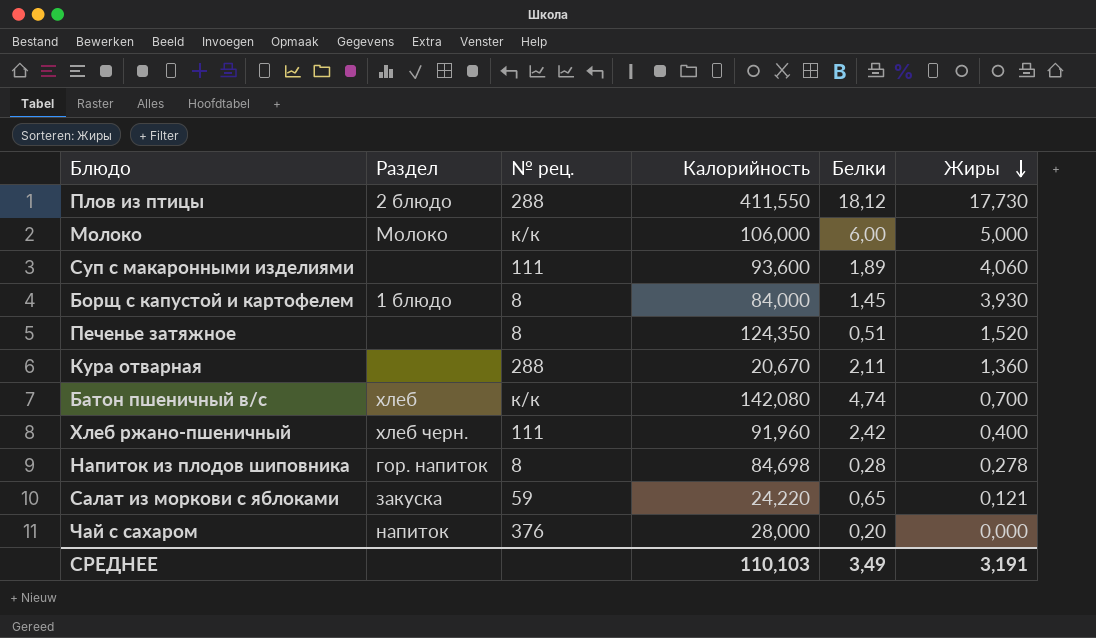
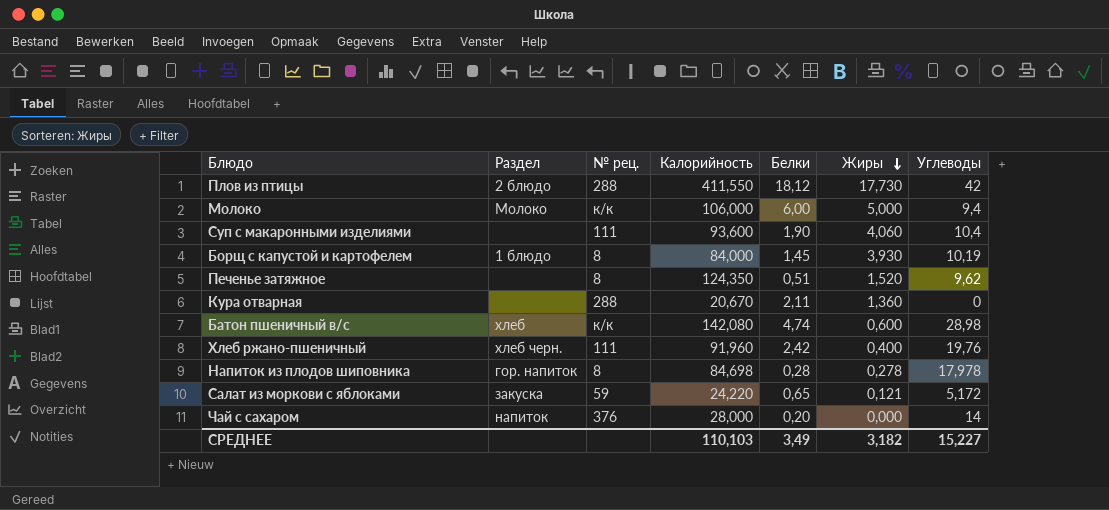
column Углеводы | position: none -> 7
Суп с макаронными изделиями | Белки: 1,89 -> 1,90
Батон пшеничный в/с | Жиры: 0,700 -> 0,600
СРЕДНЕЕ | Жиры: 3,191 -> 3,182

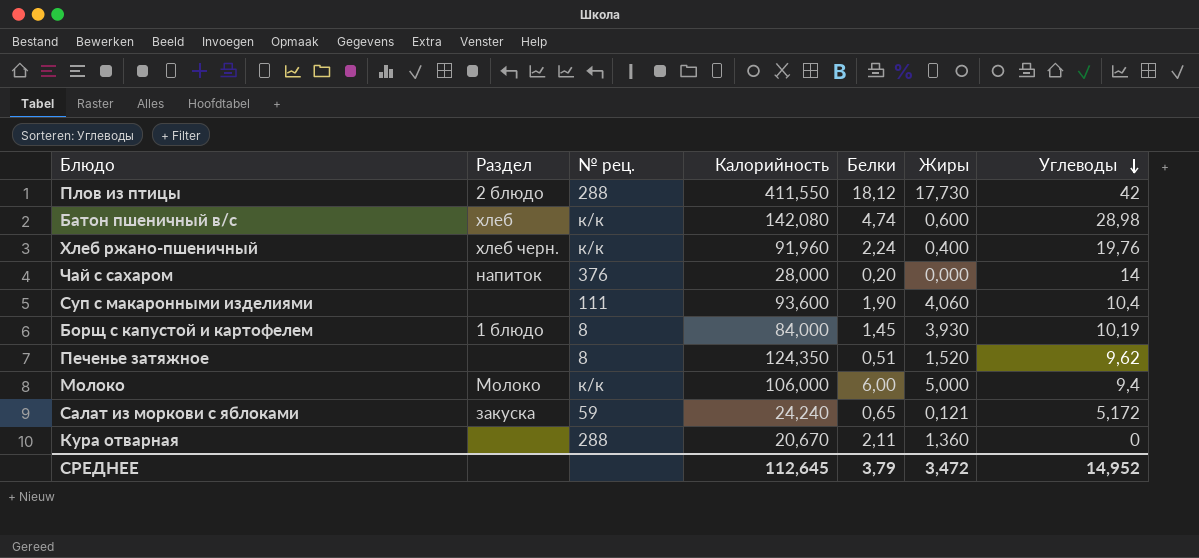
row order: Жиры descending -> Углеводы descending
row Напиток из плодов шиповника: гор. напиток | 8 | 84,698 | 0,28 | 0,278 | 17,978 -> none
Хлеб ржано-пшеничный | № рец.: 111 -> к/к
Хлеб ржано-пшеничный | Белки: 2,42 -> 2,24
Салат из моркови с яблоками | Калорийность: 24,220 -> 24,240
СРЕДНЕЕ | Калорийность: 110,103 -> 112,645
СРЕДНЕЕ | Белки: 3,49 -> 3,79
СРЕДНЕЕ | Жиры: 3,182 -> 3,472
СРЕДНЕЕ | Углеводы: 15,227 -> 14,952

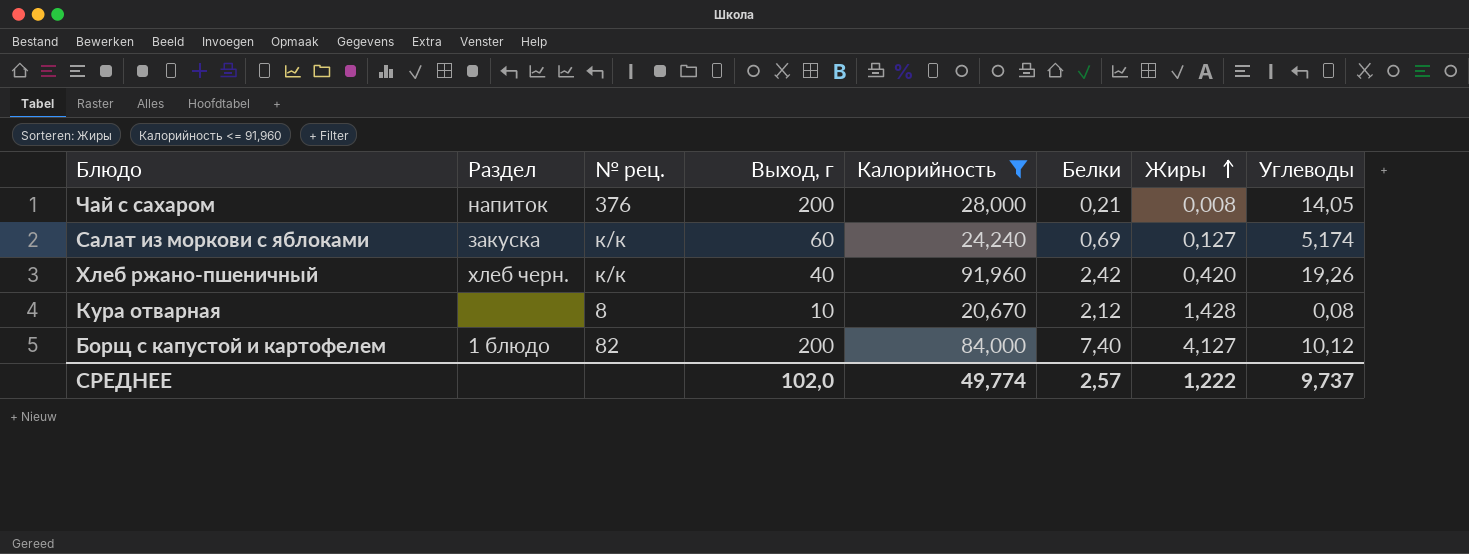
filter: none -> Калорийность <= 91,960
row order: Углеводы descending -> Жиры ascending
column Выход, г | position: none -> 4
Чай с сахаром | Белки: 0,20 -> 0,21
Чай с сахаром | Жиры: 0,000 -> 0,008
Чай с сахаром | Углеводы: 14 -> 14,05
Салат из моркови с яблоками | № рец.: 59 -> к/к
Салат из моркови с яблоками | Белки: 0,65 -> 0,69
Салат из моркови с яблоками | Жиры: 0,121 -> 0,127
Салат из моркови с яблоками | Углеводы: 5,172 -> 5,174
Хлеб ржано-пшеничный | Белки: 2,24 -> 2,42
Хлеб ржано-пшеничный | Жиры: 0,400 -> 0,420
Хлеб ржано-пшеничный | Углеводы: 19,76 -> 19,26
Кура отварная | № рец.: 288 -> 8
Кура отварная | Белки: 2,11 -> 2,12
Кура отварная | Жиры: 1,360 -> 1,428
Кура отварная | Углеводы: 0 -> 0,08
Борщ с капустой и картофелем | № рец.: 8 -> 82
Борщ с капустой и картофелем | Белки: 1,45 -> 7,40
Борщ с капустой и картофелем | Жиры: 3,930 -> 4,127
Борщ с капустой и картофелем | Углеводы: 10,19 -> 10,12
СРЕДНЕЕ | Калорийность: 112,645 -> 49,774
СРЕДНЕЕ | Белки: 3,79 -> 2,57
СРЕДНЕЕ | Жиры: 3,472 -> 1,222
СРЕДНЕЕ | Углеводы: 14,952 -> 9,737

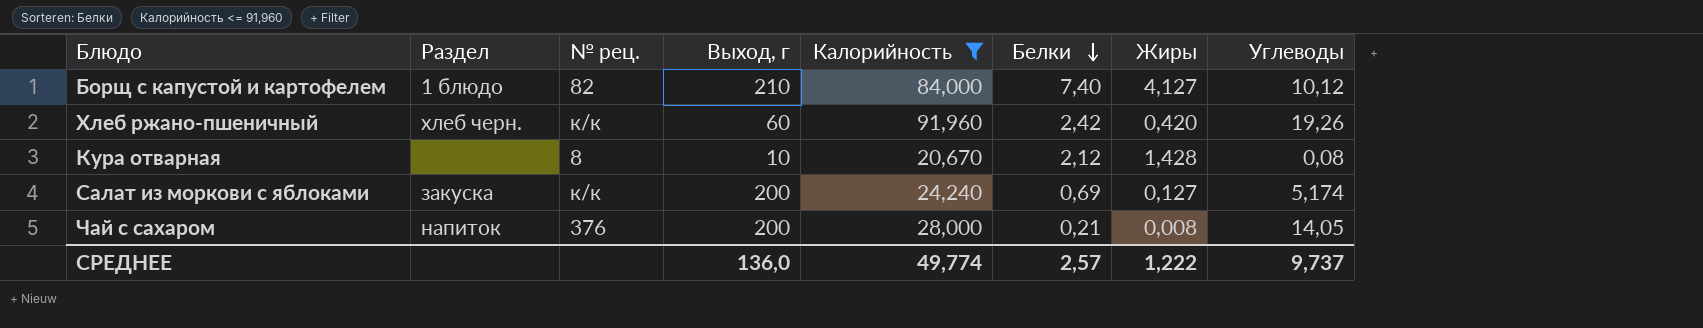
row order: Жиры ascending -> Белки descending
Борщ с капустой и картофелем | Выход, г: 200 -> 210
Хлеб ржано-пшеничный | Выход, г: 40 -> 60
Салат из моркови с яблоками | Выход, г: 60 -> 200
СРЕДНЕЕ | Выход, г: 102,0 -> 136,0

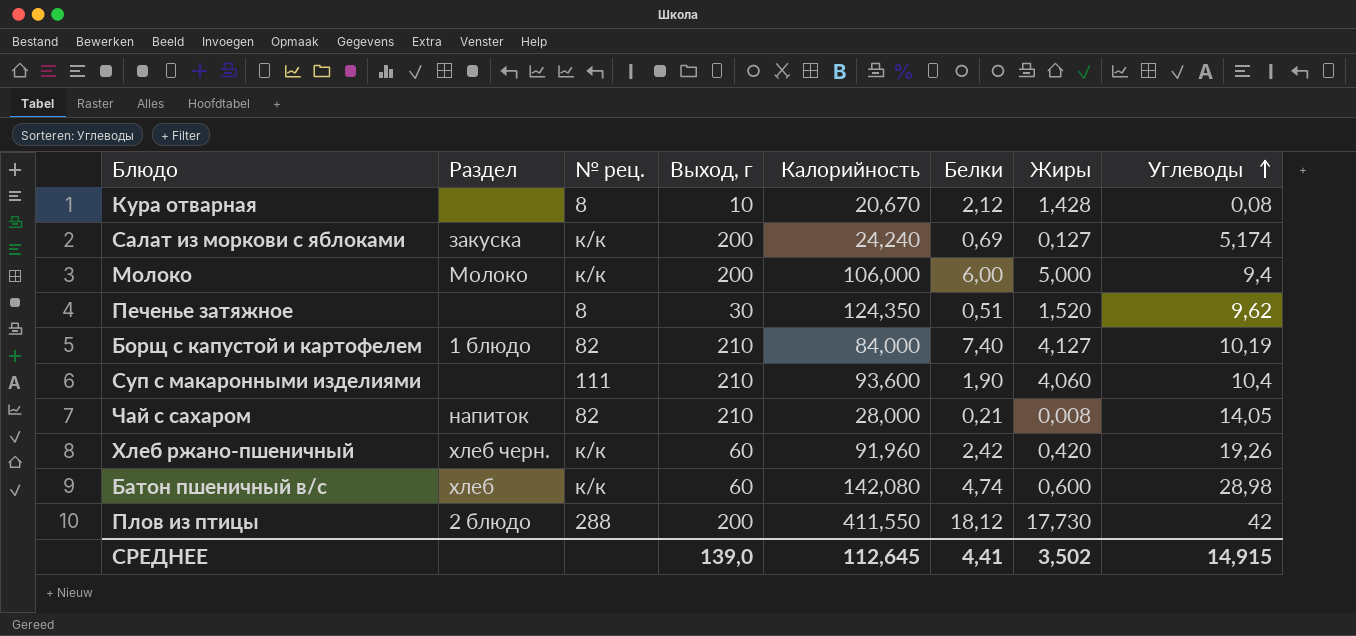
filter: Калорийность <= 91,960 -> none
row order: Белки descending -> Углеводы ascending
Борщ с капустой и картофелем | Углеводы: 10,12 -> 10,19
Чай с сахаром | № рец.: 376 -> 82
Чай с сахаром | Выход, г: 200 -> 210
СРЕДНЕЕ | Выход, г: 136,0 -> 139,0
СРЕДНЕЕ | Калорийность: 49,774 -> 112,645
СРЕДНЕЕ | Белки: 2,57 -> 4,41
СРЕДНЕЕ | Жиры: 1,222 -> 3,502
СРЕДНЕЕ | Углеводы: 9,737 -> 14,915

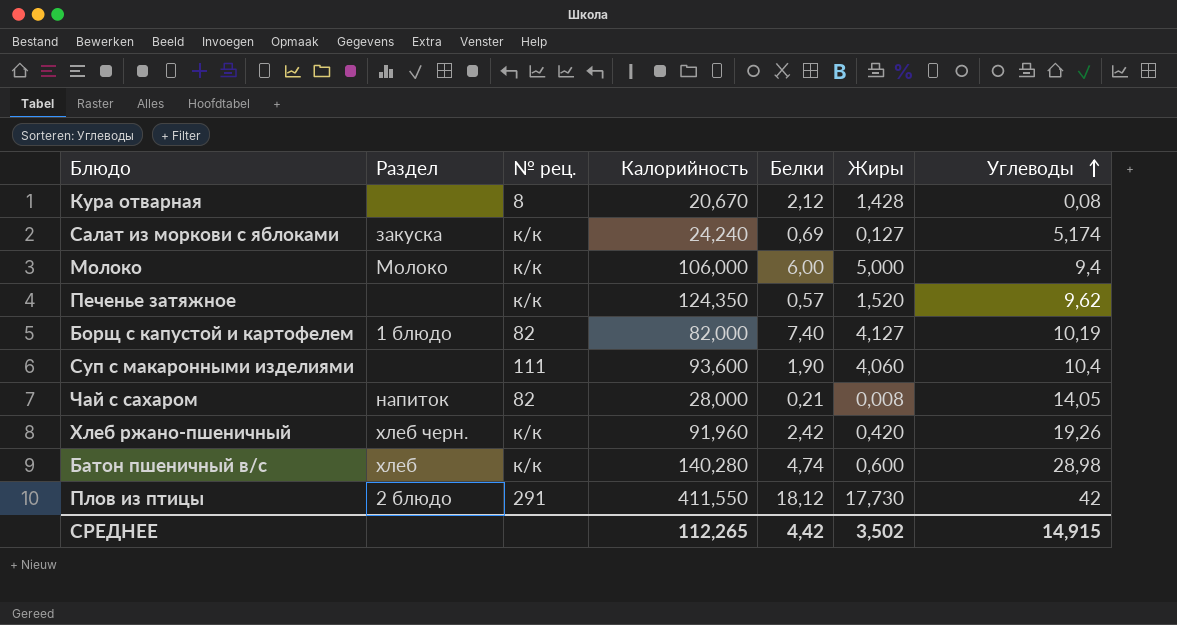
column Выход, г | position: 4 -> none
Печенье затяжное | № рец.: 8 -> к/к
Печенье затяжное | Белки: 0,51 -> 0,57
Борщ с капустой и картофелем | Калорийность: 84,000 -> 82,000
Батон пшеничный в/с | Калорийность: 142,080 -> 140,280
Плов из птицы | № рец.: 288 -> 291
СРЕДНЕЕ | Калорийность: 112,645 -> 112,265
СРЕДНЕЕ | Белки: 4,41 -> 4,42

